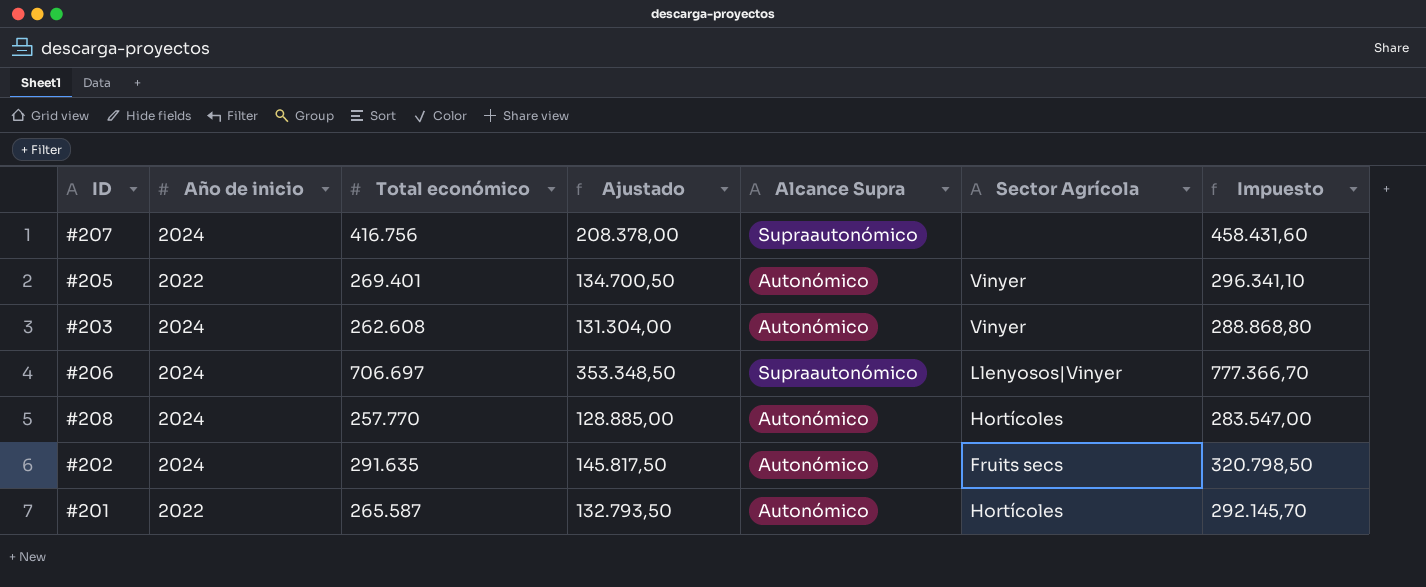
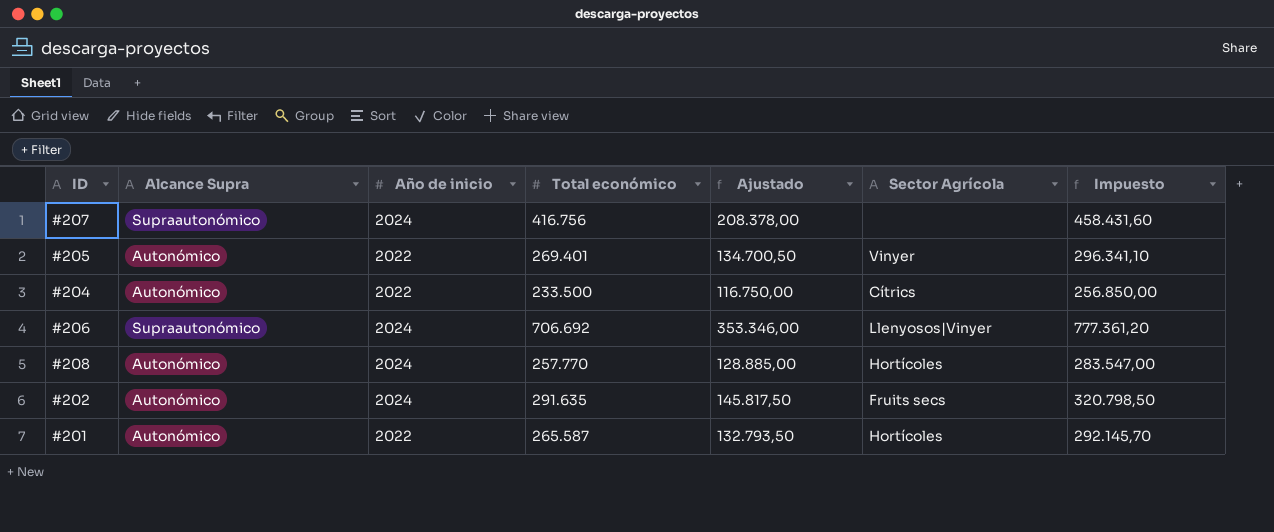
column Alcance Supra | position: 5 -> 2
row #203: 2024 | 262.608 | 131.304,00 | Autonómico | Vinyer | 288.868,80 -> none
row #204: none -> Autonómico | 2022 | 233.500 | 116.750,00 | Cítrics | 256.850,00
#206 | Total económico: 706.697 -> 706.692
#206 | Ajustado: 353.348,50 -> 353.346,00
#206 | Impuesto: 777.366,70 -> 777.361,20

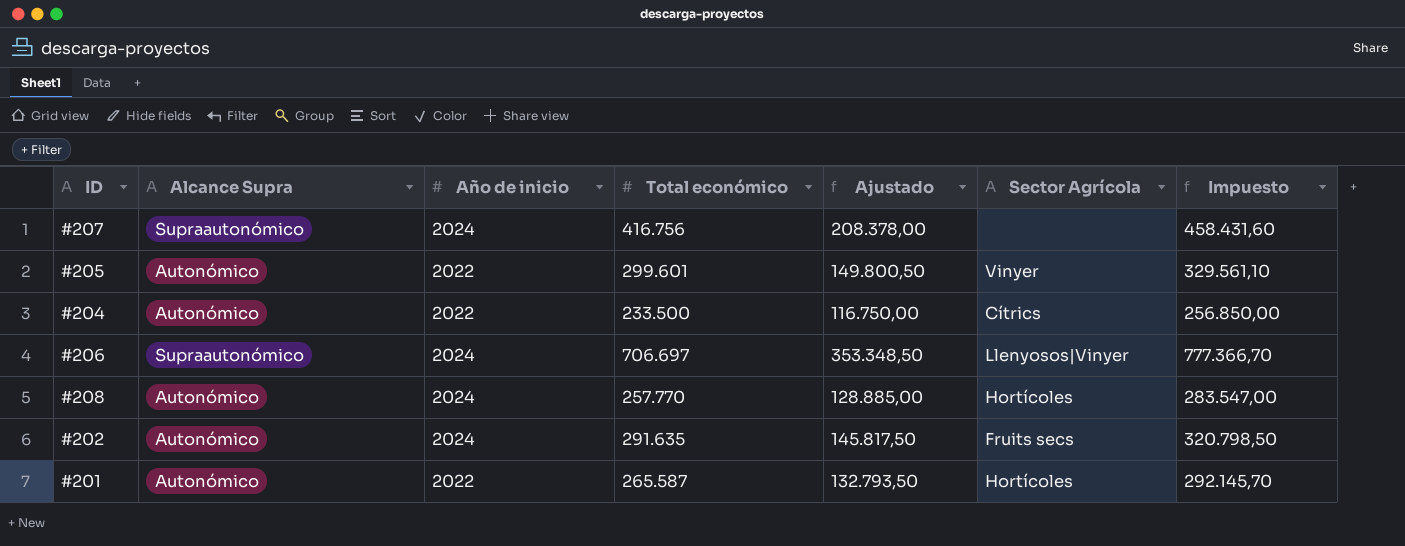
#205 | Total económico: 269.401 -> 299.601
#205 | Ajustado: 134.700,50 -> 149.800,50
#205 | Impuesto: 296.341,10 -> 329.561,10
#206 | Total económico: 706.692 -> 706.697
#206 | Ajustado: 353.346,00 -> 353.348,50
#206 | Impuesto: 777.361,20 -> 777.366,70

